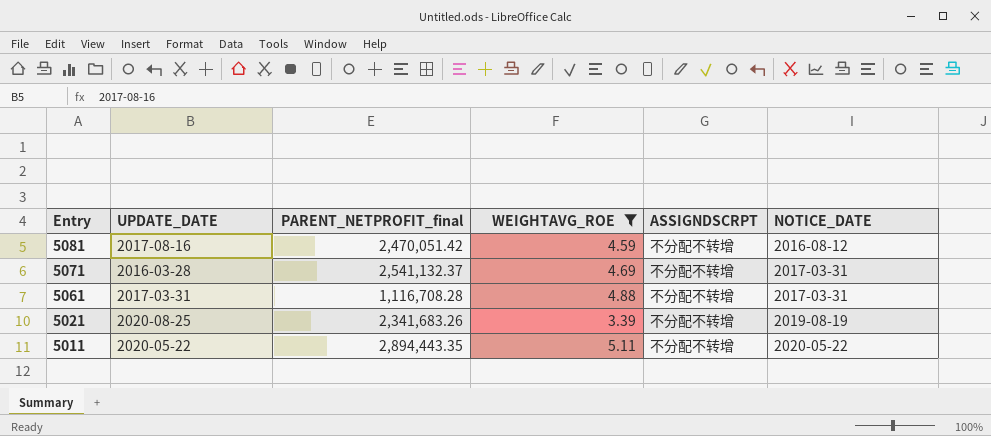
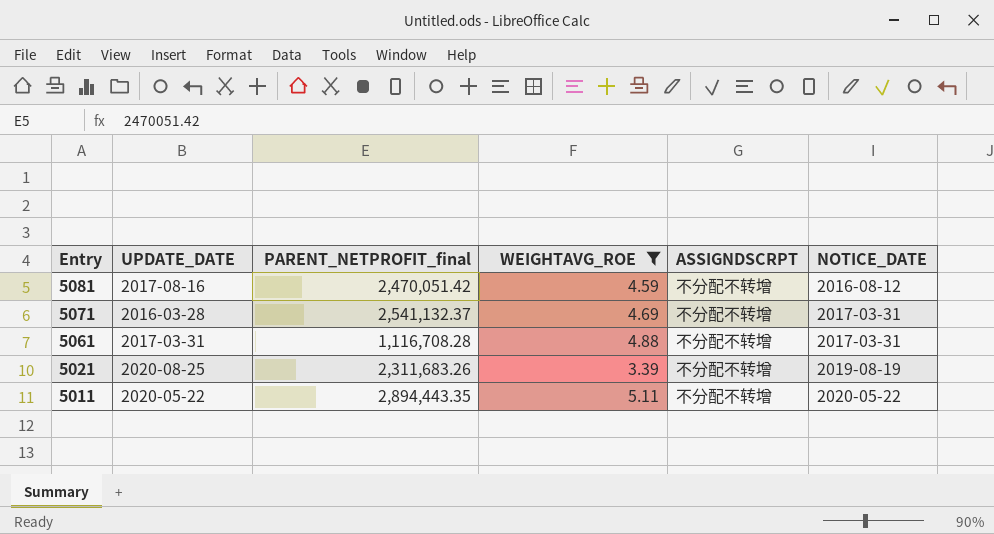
5021 | PARENT_NETPROFIT_final: 2,341,683.26 -> 2,311,683.26

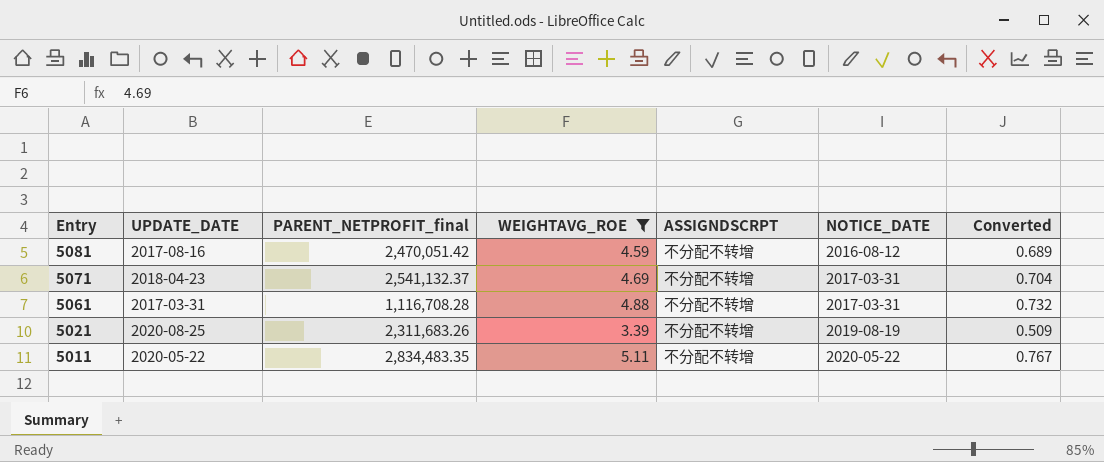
column Converted | formula: none -> [WEIGHTAVG_ROE] * 0.15
5071 | UPDATE_DATE: 2016-03-28 -> 2018-04-23
5011 | PARENT_NETPROFIT_final: 2,894,443.35 -> 2,834,483.35

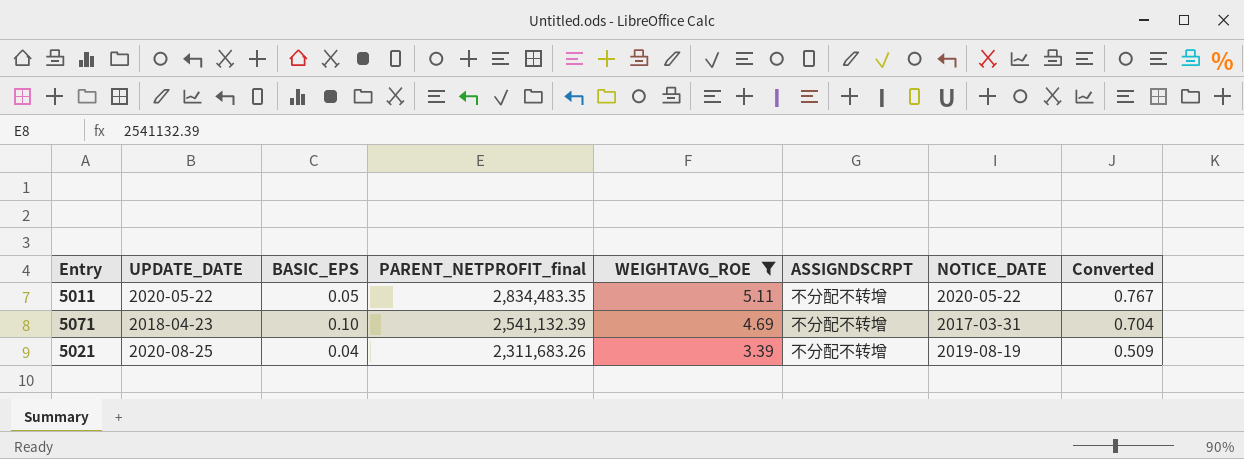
row order: Entry descending -> PARENT_NETPROFIT_final descending
column BASIC_EPS | position: none -> 3
row 5081: 2017-08-16 | 2,470,051.42 | 4.59 | 不分配不转增 | 2016-08-12 | 0.689 -> none
row 5061: 2017-03-31 | 1,116,708.28 | 4.88 | 不分配不转增 | 2017-03-31 | 0.732 -> none
5071 | PARENT_NETPROFIT_final: 2,541,132.37 -> 2,541,132.39

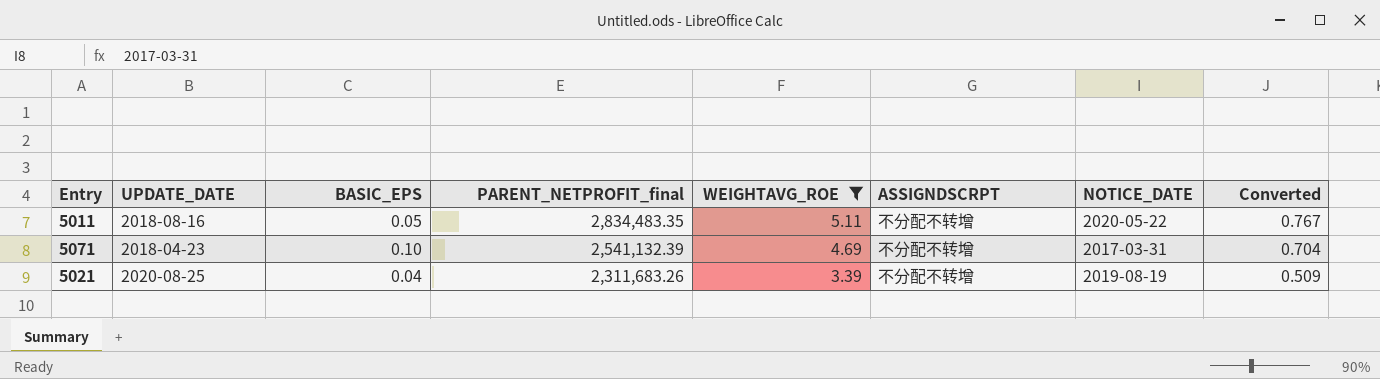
5011 | UPDATE_DATE: 2020-05-22 -> 2018-08-16

